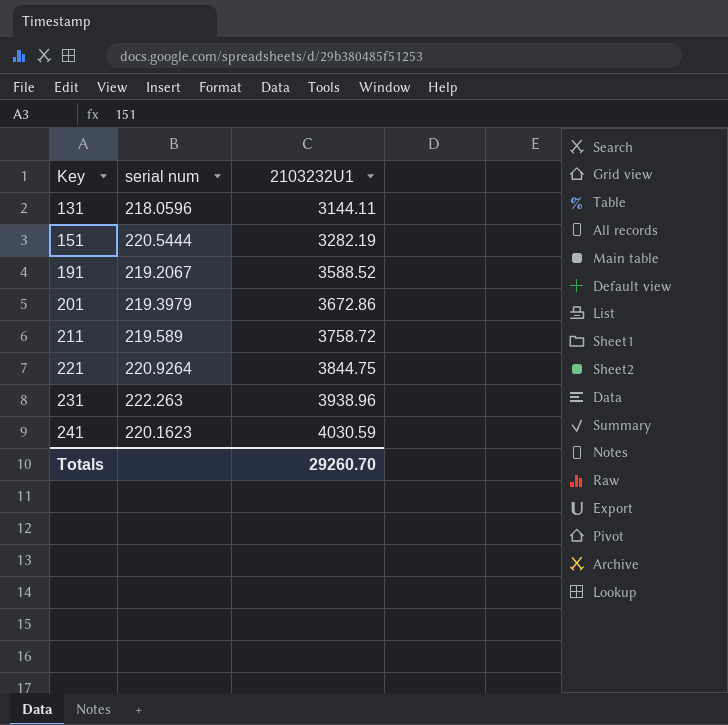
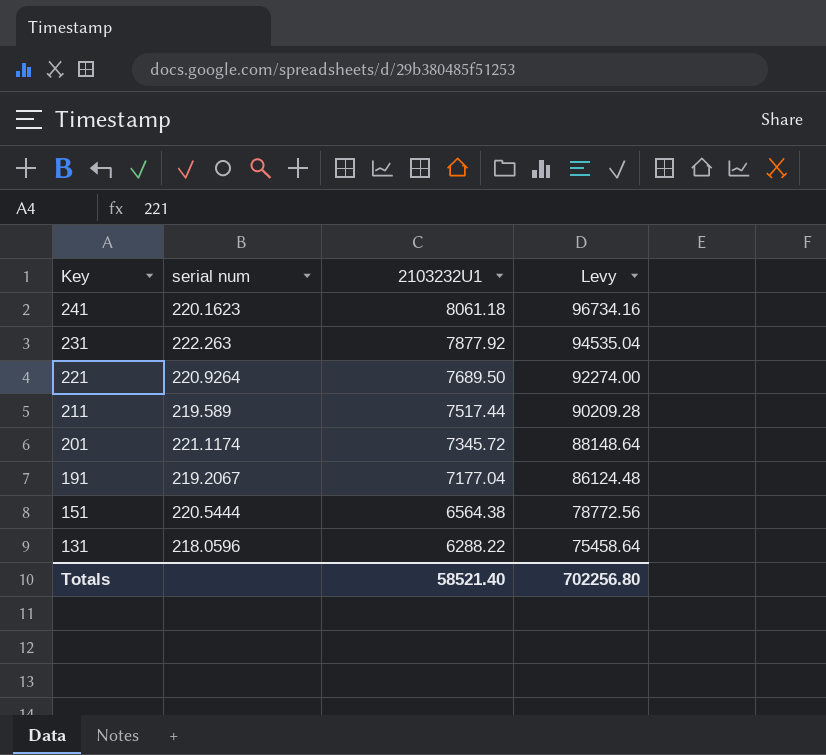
row order: Key ascending -> Key descending
column Levy | formula: none -> [2103232U1] * 12
241 | 2103232U1: 4030.59 -> 8061.18
231 | 2103232U1: 3938.96 -> 7877.92
221 | 2103232U1: 3844.75 -> 7689.50
211 | 2103232U1: 3758.72 -> 7517.44
201 | serial num: 219.3979 -> 221.1174
201 | 2103232U1: 3672.86 -> 7345.72
191 | 2103232U1: 3588.52 -> 7177.04
151 | 2103232U1: 3282.19 -> 6564.38
131 | 2103232U1: 3144.11 -> 6288.22
Totals | 2103232U1: 29260.70 -> 58521.40

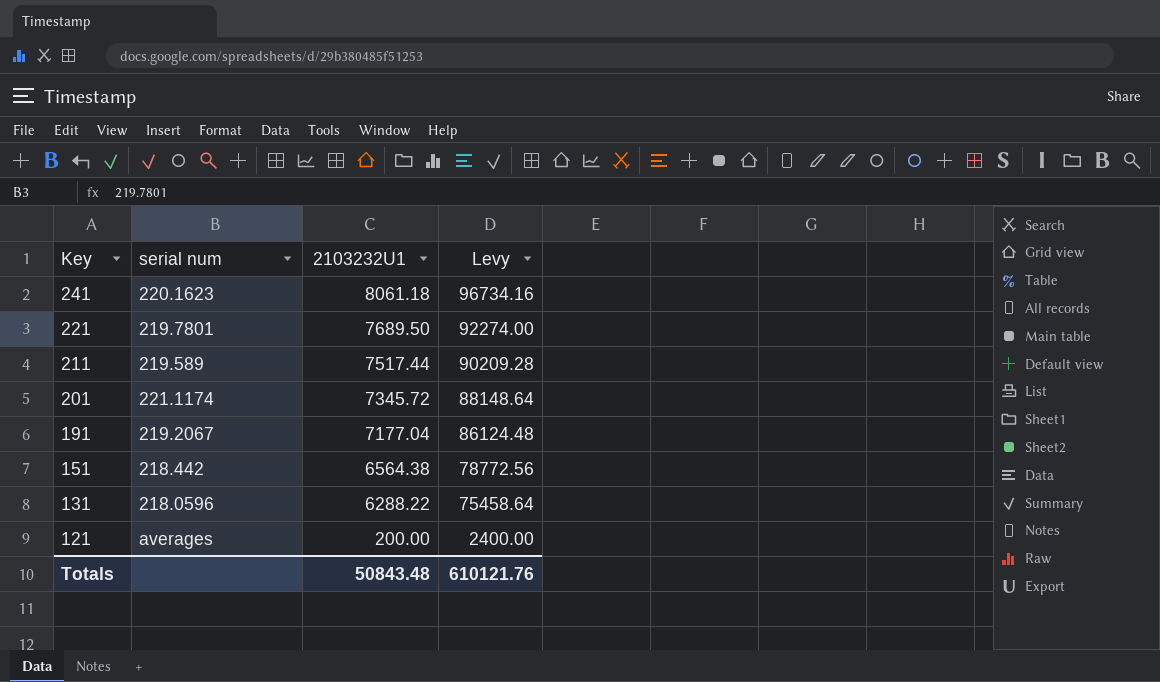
row 231: 222.263 | 7877.92 | 94535.04 -> none
221 | serial num: 220.9264 -> 219.7801
151 | serial num: 220.5444 -> 218.442
row 121: none -> averages | 200.00 | 2400.00
Totals | 2103232U1: 58521.40 -> 50843.48
Totals | Levy: 702256.80 -> 610121.76

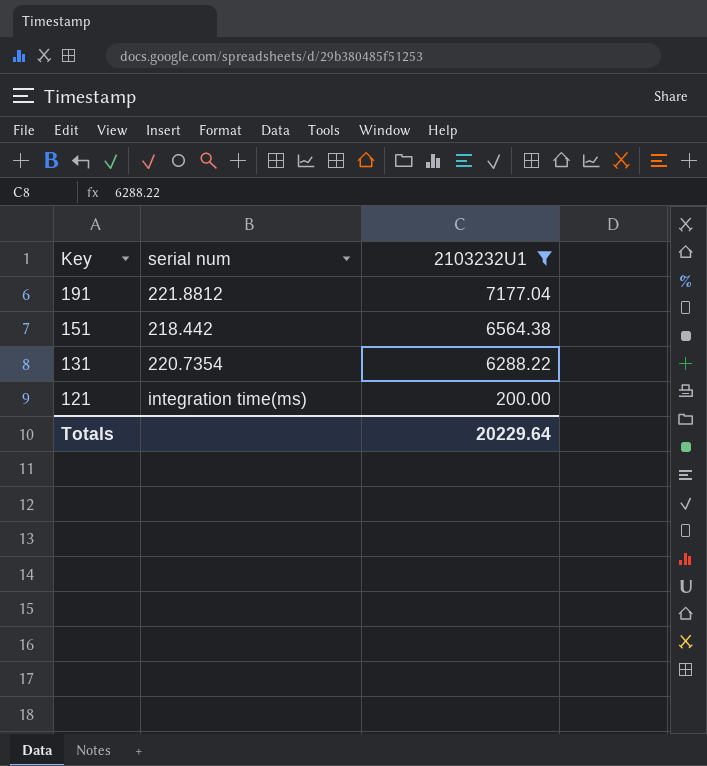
filter: none -> 2103232U1 <= 7177.04
column Levy | formula: [2103232U1] * 12 -> none
191 | serial num: 219.2067 -> 221.8812
131 | serial num: 218.0596 -> 220.7354
121 | serial num: averages -> integration time(ms)
Totals | 2103232U1: 50843.48 -> 20229.64

